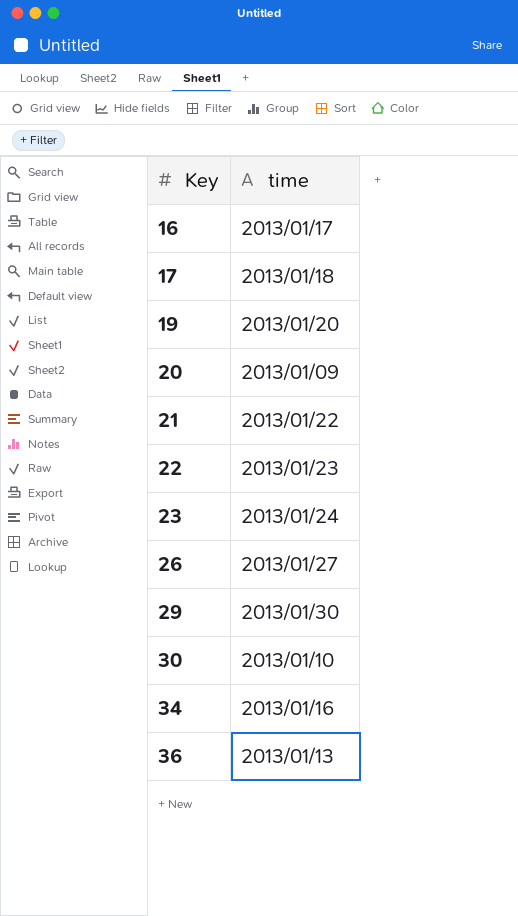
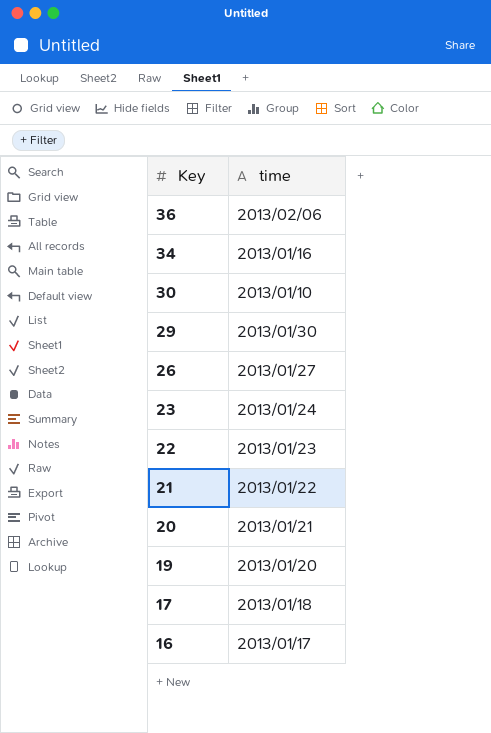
row order: Key ascending -> Key descending
36 | time: 2013/01/13 -> 2013/02/06
20 | time: 2013/01/09 -> 2013/01/21

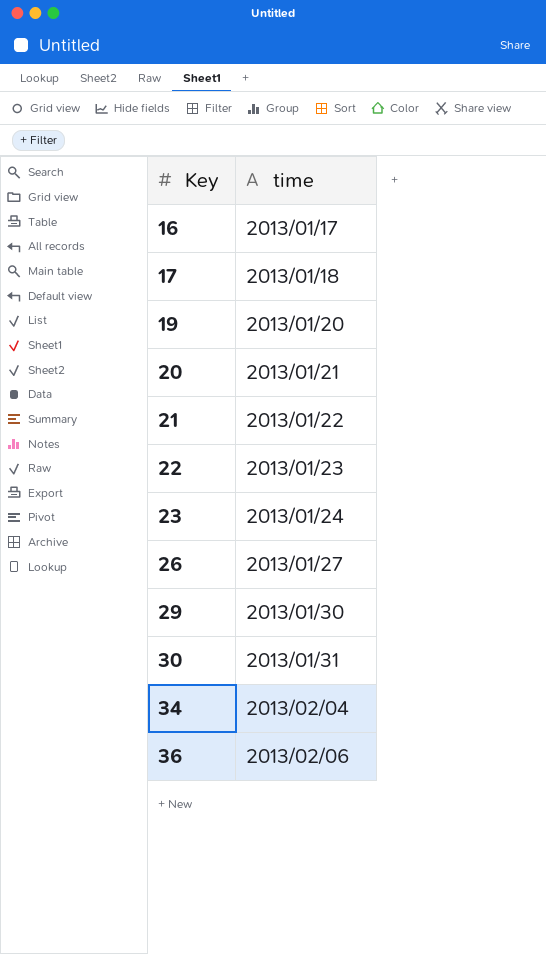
row order: Key descending -> Key ascending
30 | time: 2013/01/10 -> 2013/01/31
34 | time: 2013/01/16 -> 2013/02/04

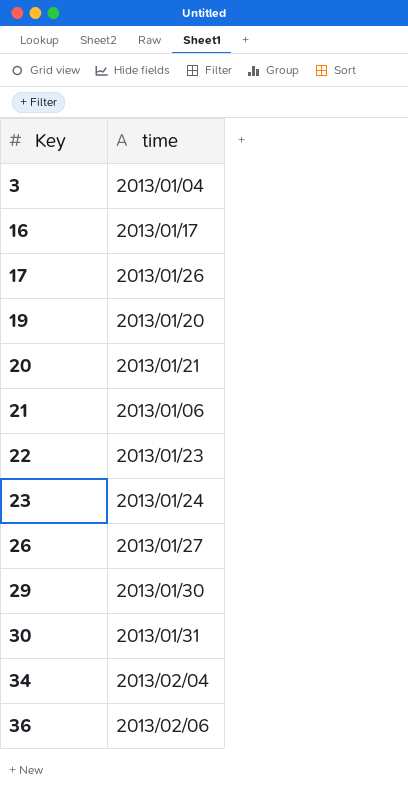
row 3: none -> 2013/01/04
17 | time: 2013/01/18 -> 2013/01/26
21 | time: 2013/01/22 -> 2013/01/06

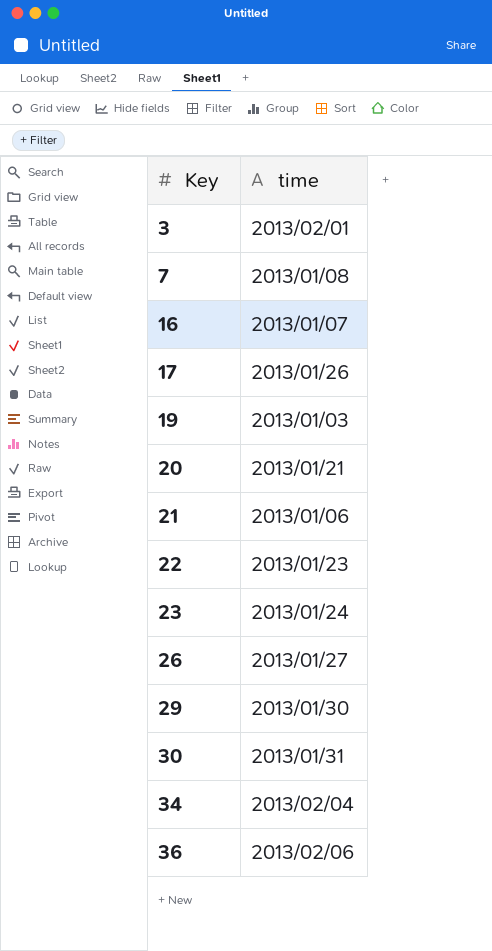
3 | time: 2013/01/04 -> 2013/02/01
row 7: none -> 2013/01/08
16 | time: 2013/01/17 -> 2013/01/07
19 | time: 2013/01/20 -> 2013/01/03

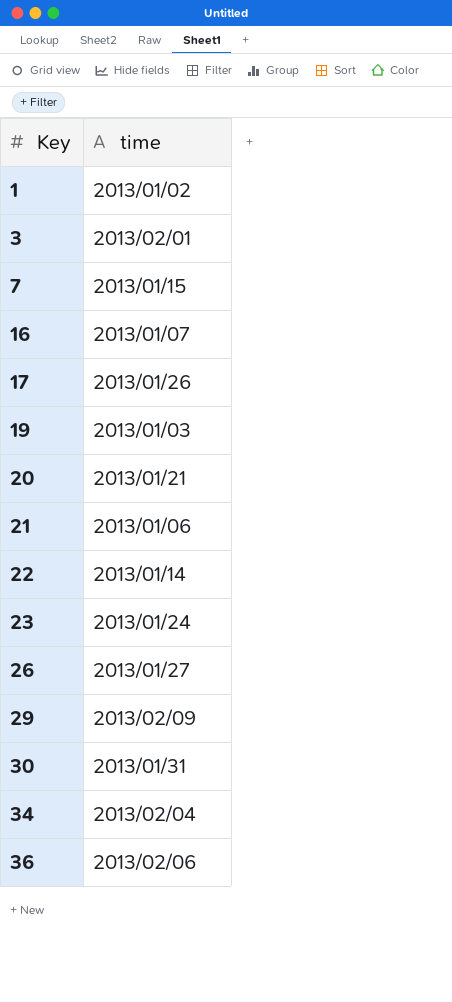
row 1: none -> 2013/01/02
7 | time: 2013/01/08 -> 2013/01/15
22 | time: 2013/01/23 -> 2013/01/14
29 | time: 2013/01/30 -> 2013/02/09

